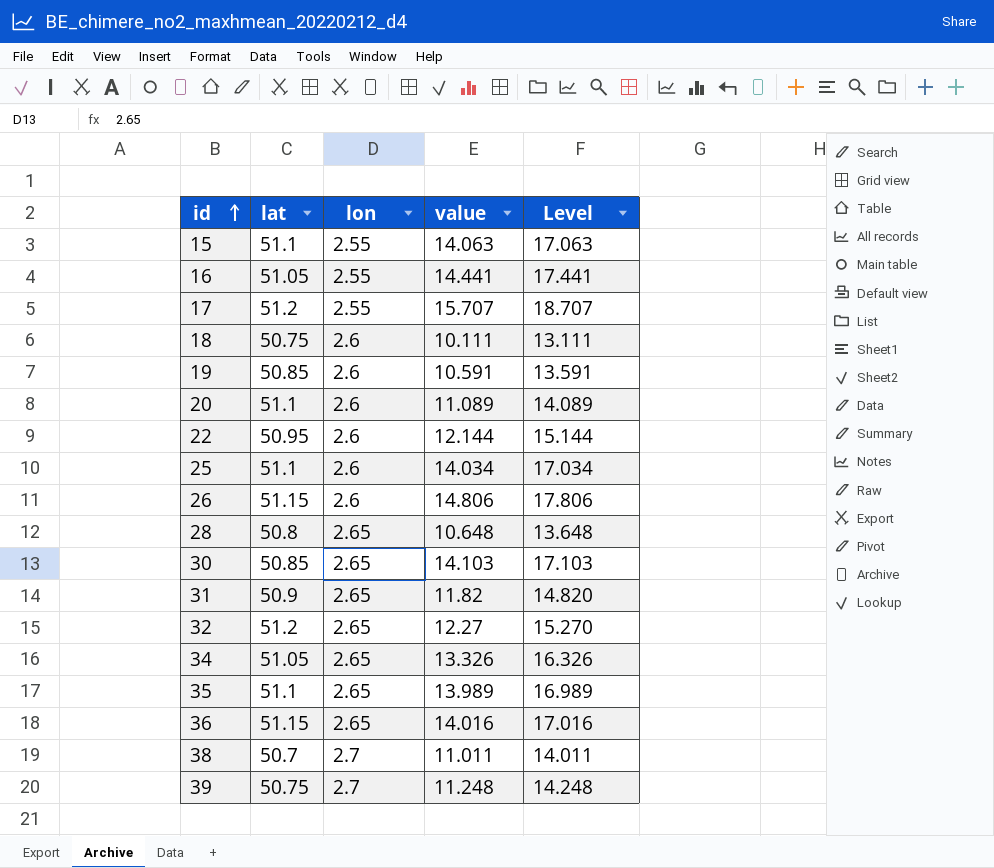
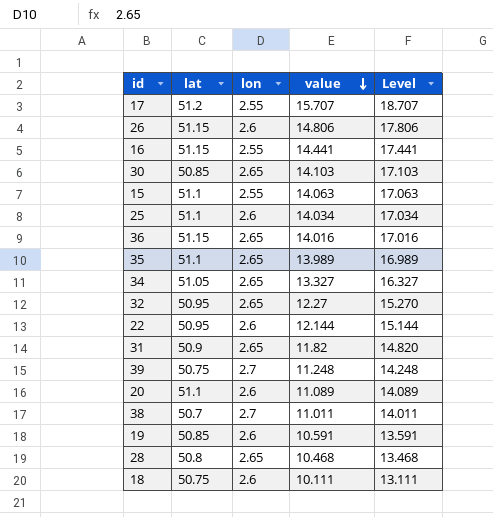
row order: id ascending -> value descending
16 | lat: 51.05 -> 51.15
34 | value: 13.326 -> 13.327
34 | Level: 16.326 -> 16.327
32 | lat: 51.2 -> 50.95
28 | value: 10.648 -> 10.468
28 | Level: 13.648 -> 13.468

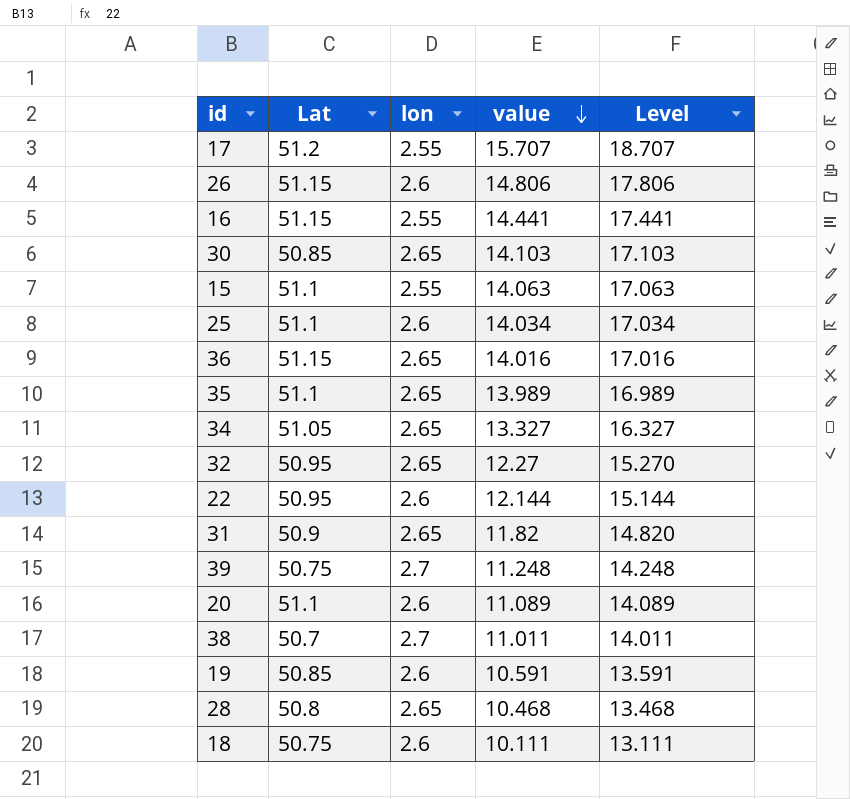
column name: lat -> Lat

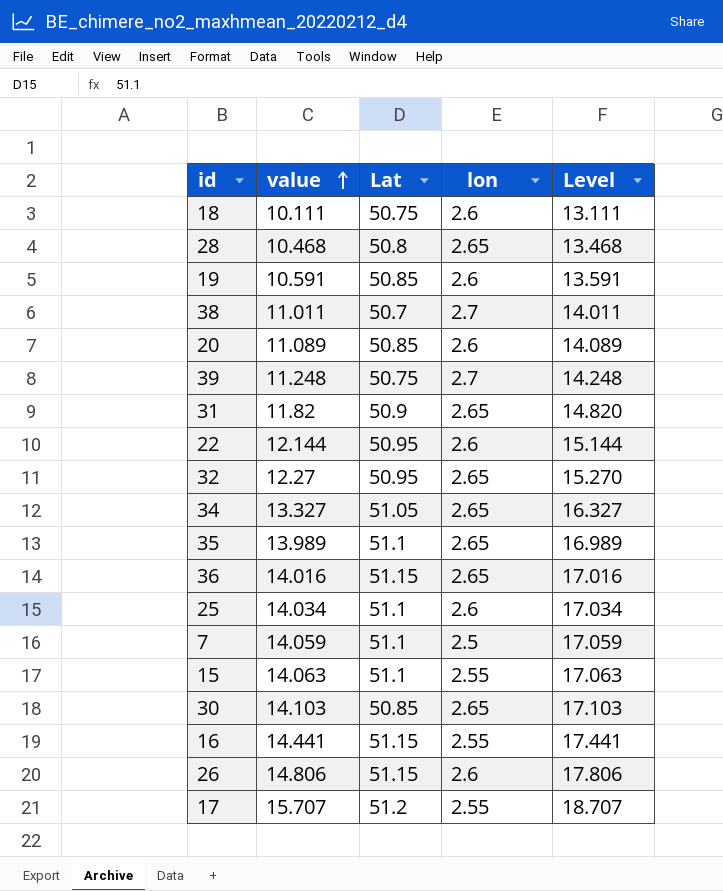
row order: value descending -> value ascending
column value | position: 4 -> 2
20 | Lat: 51.1 -> 50.85
row 7: none -> 14.059 | 51.1 | 2.5 | 17.059

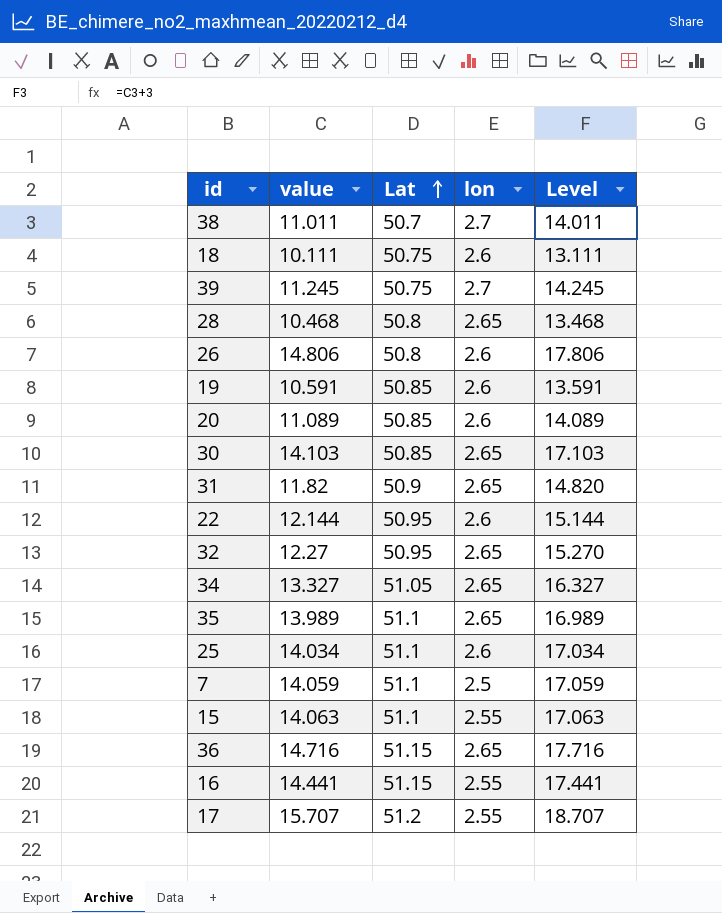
row order: value ascending -> Lat ascending
39 | value: 11.248 -> 11.245
39 | Level: 14.248 -> 14.245
26 | Lat: 51.15 -> 50.8
36 | value: 14.016 -> 14.716
36 | Level: 17.016 -> 17.716

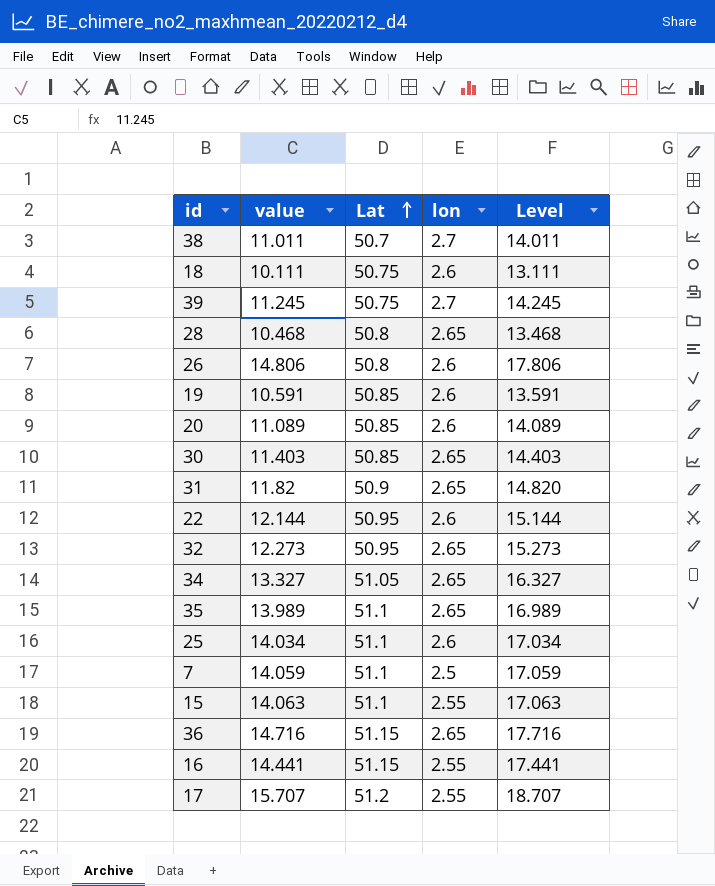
30 | value: 14.103 -> 11.403
30 | Level: 17.103 -> 14.403
32 | value: 12.27 -> 12.273
32 | Level: 15.270 -> 15.273

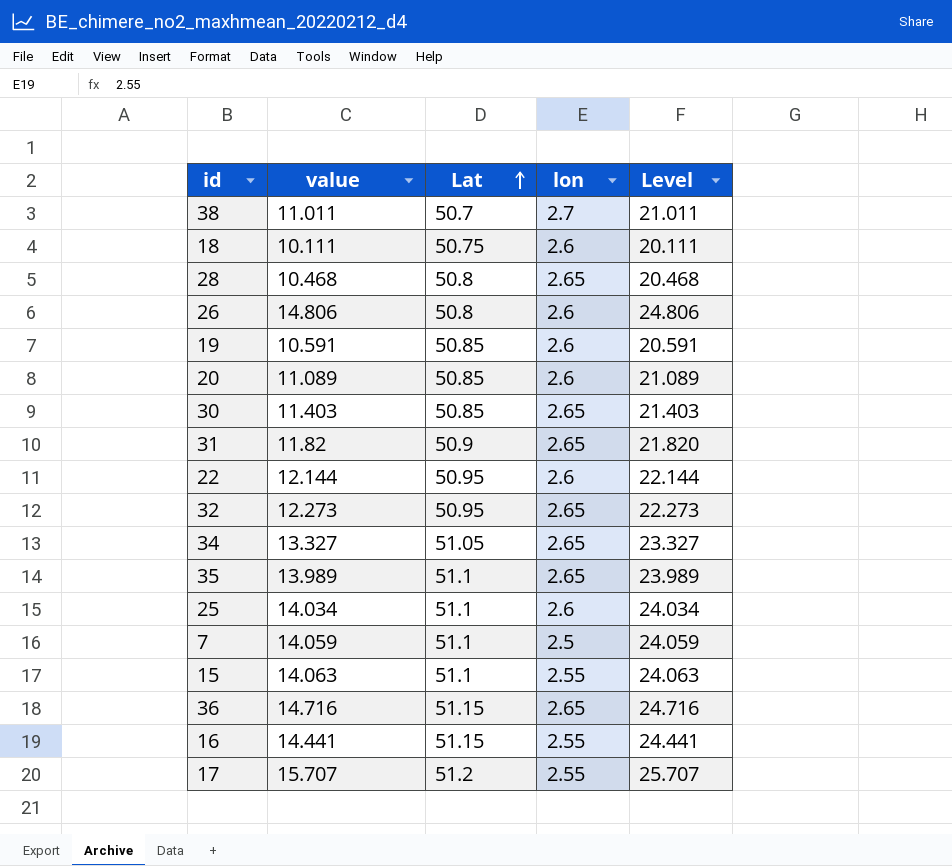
column Level | formula: [value] + 3 -> [value] + 10
row 39: 11.245 | 50.75 | 2.7 | 14.245 -> none

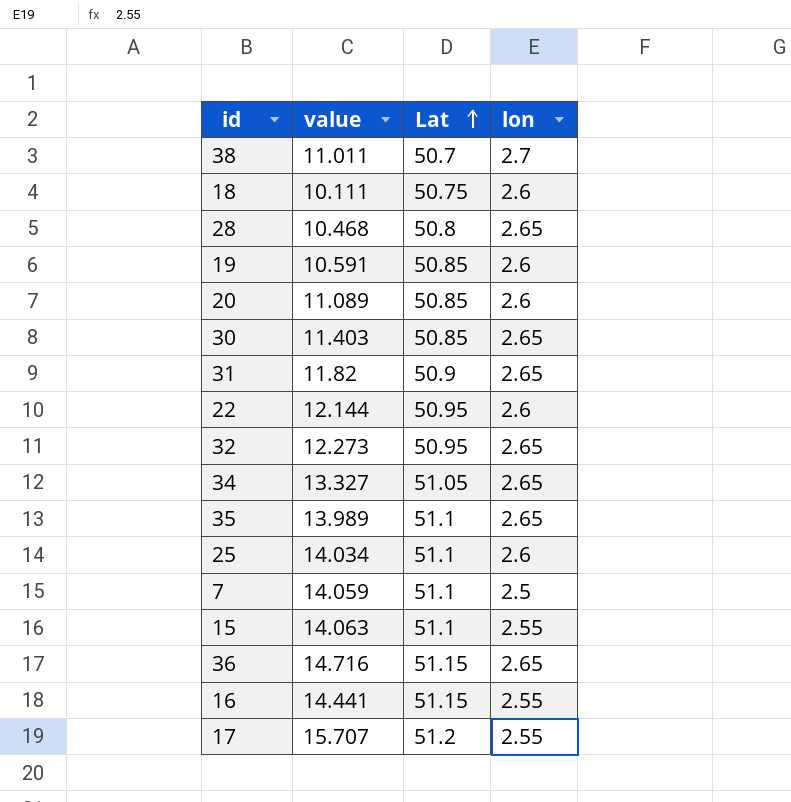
column Level | formula: [value] + 10 -> none
row 26: 14.806 | 50.8 | 2.6 | 24.806 -> none

